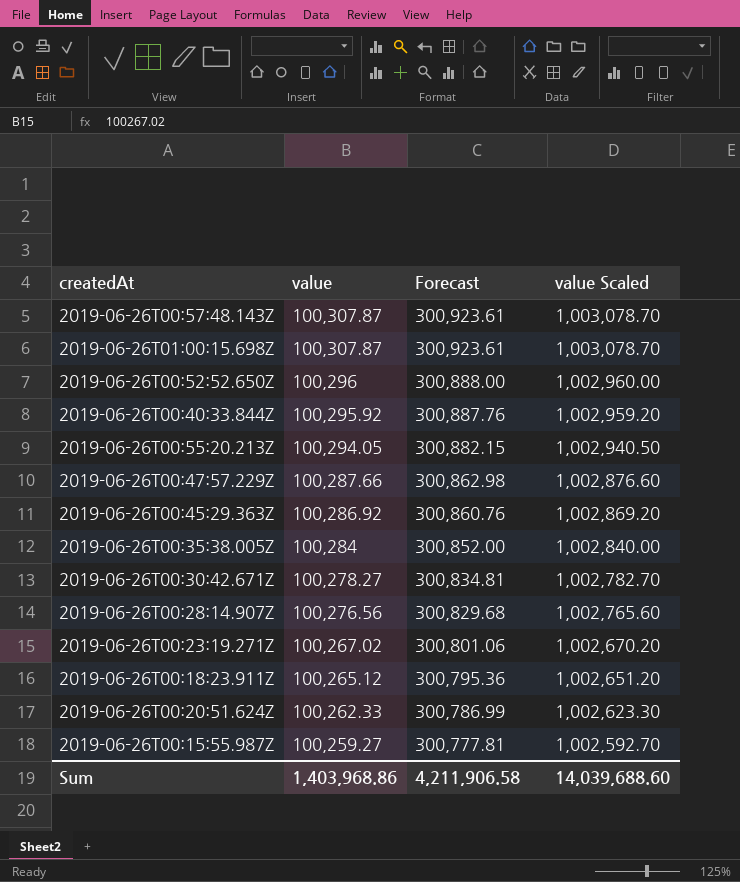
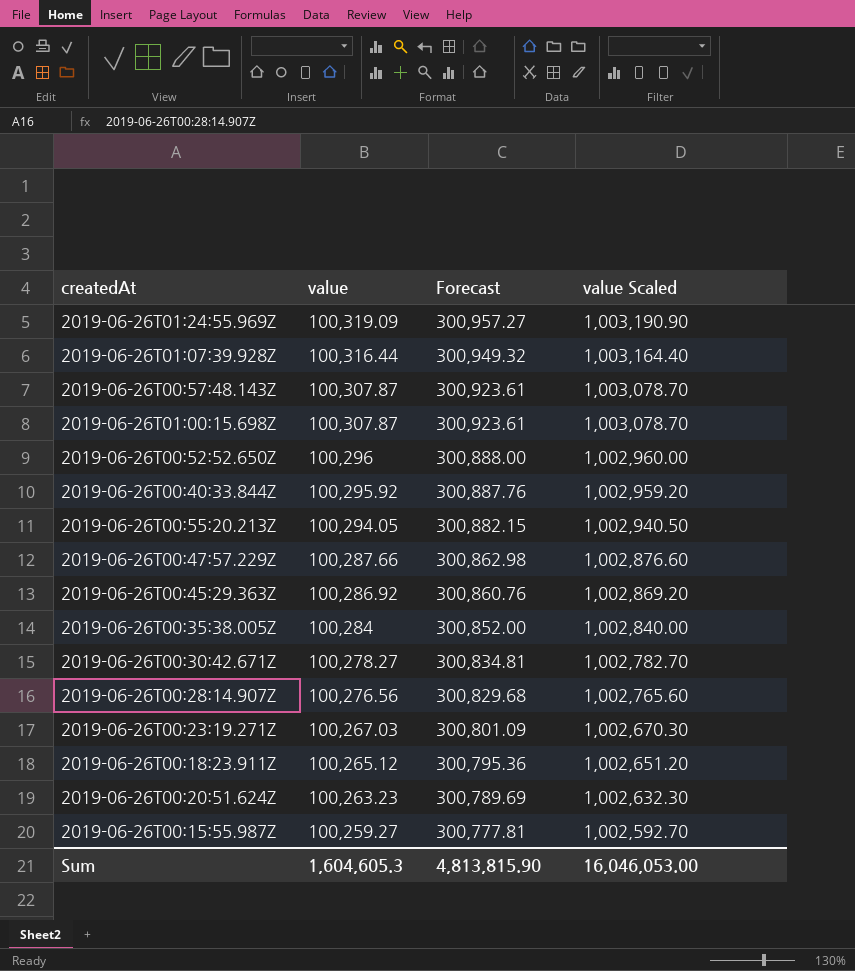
row 2019-06-26T01:24:55.969Z: none -> 100,319.09 | 300,957.27 | 1,003,190.90
row 2019-06-26T01:07:39.928Z: none -> 100,316.44 | 300,949.32 | 1,003,164.40
2019-06-26T00:23:19.271Z | value: 100,267.02 -> 100,267.03
2019-06-26T00:23:19.271Z | Forecast: 300,801.06 -> 300,801.09
2019-06-26T00:23:19.271Z | value Scaled: 1,002,670.20 -> 1,002,670.30
2019-06-26T00:20:51.624Z | value: 100,262.33 -> 100,263.23
2019-06-26T00:20:51.624Z | Forecast: 300,786.99 -> 300,789.69
2019-06-26T00:20:51.624Z | value Scaled: 1,002,623.30 -> 1,002,632.30
Sum | value: 1,403,968.86 -> 1,604,605.3
Sum | Forecast: 4,211,906.58 -> 4,813,815.90
Sum | value Scaled: 14,039,688.60 -> 16,046,053.00

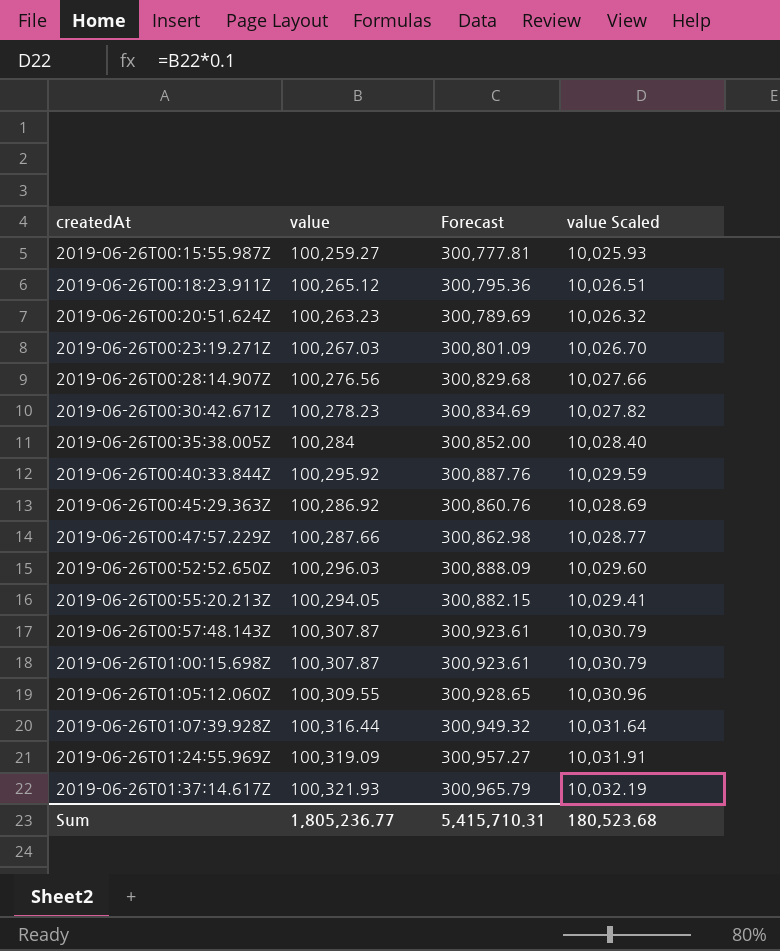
row order: value descending -> createdAt ascending
column value Scaled | formula: [value] * 10 -> [value] * 0.1
2019-06-26T00:30:42.671Z | value: 100,278.27 -> 100,278.23
2019-06-26T00:30:42.671Z | Forecast: 300,834.81 -> 300,834.69
2019-06-26T00:52:52.650Z | value: 100,296 -> 100,296.03
2019-06-26T00:52:52.650Z | Forecast: 300,888.00 -> 300,888.09
row 2019-06-26T01:05:12.060Z: none -> 100,309.55 | 300,928.65 | 10,030.96
row 2019-06-26T01:37:14.617Z: none -> 100,321.93 | 300,965.79 | 10,032.19
Sum | value: 1,604,605.3 -> 1,805,236.77
Sum | Forecast: 4,813,815.90 -> 5,415,710.31
Sum | value Scaled: 16,046,053.00 -> 180,523.68

